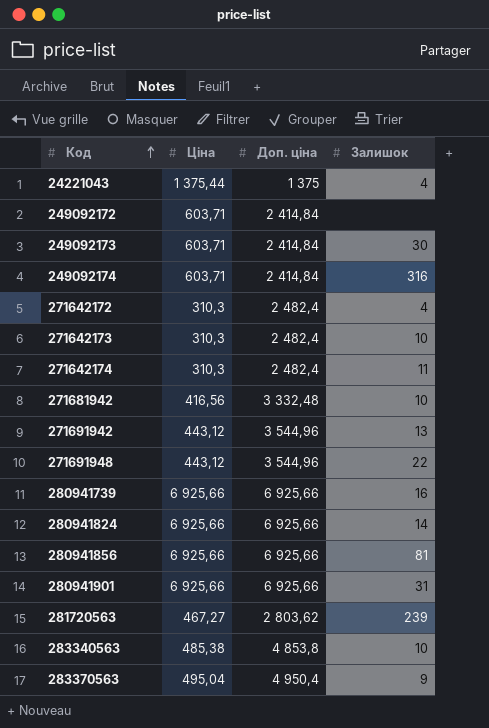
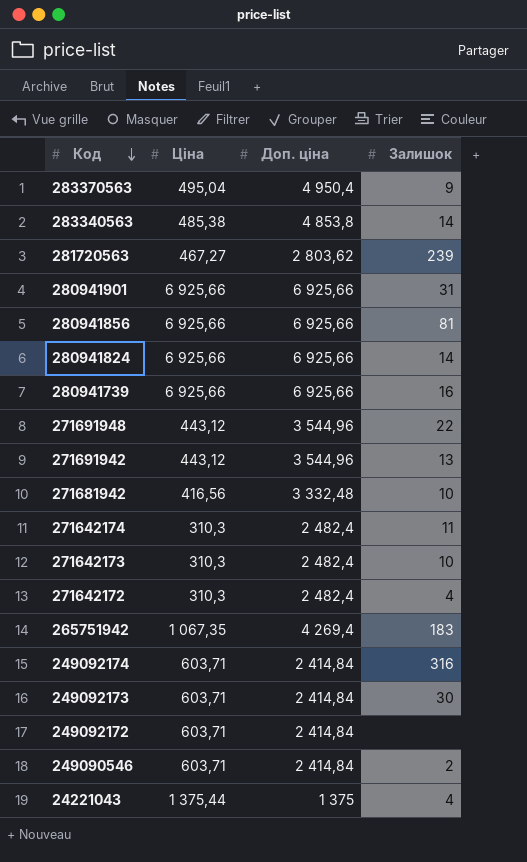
row order: Код ascending -> Код descending
283340563 | Залишок: 10 -> 14
row 265751942: none -> 1 067,35 | 4 269,4 | 183
row 249090546: none -> 603,71 | 2 414,84 | 2

